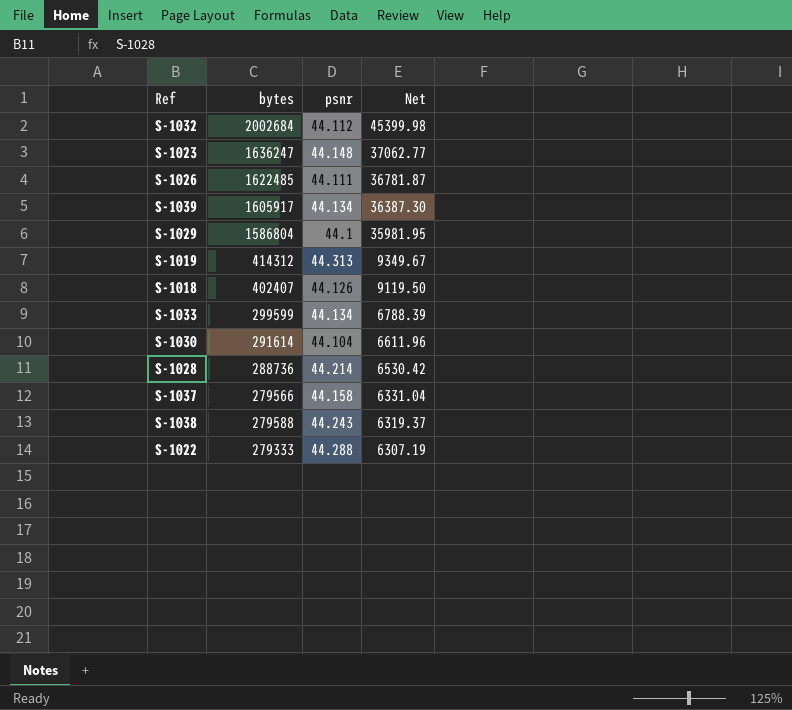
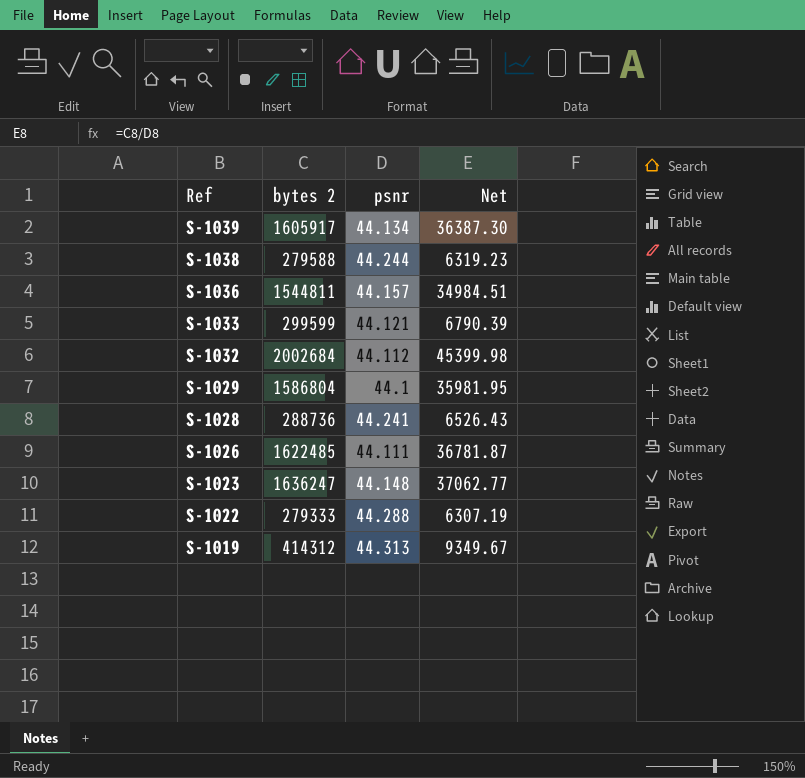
row order: Net descending -> Ref descending
column name: bytes -> bytes 2
row S-1018: 402407 | 44.126 | 9119.50 -> none
row S-1030: 291614 | 44.104 | 6611.96 -> none
row S-1037: 279566 | 44.158 | 6331.04 -> none
S-1038 | psnr: 44.243 -> 44.244
S-1038 | Net: 6319.37 -> 6319.23
row S-1036: none -> 1544811 | 44.157 | 34984.51
S-1033 | psnr: 44.134 -> 44.121
S-1033 | Net: 6788.39 -> 6790.39
S-1028 | psnr: 44.214 -> 44.241
S-1028 | Net: 6530.42 -> 6526.43

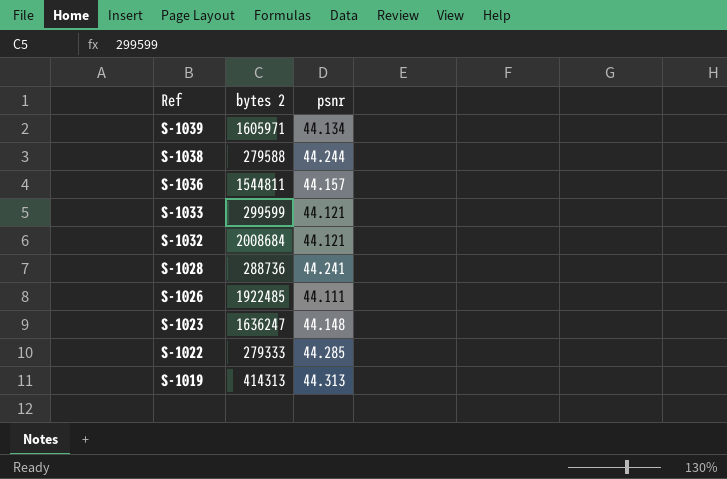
column Net | formula: [bytes 2] / [psnr] -> none
row S-1029: 1586804 | 44.1 | 35981.95 -> none
S-1039 | bytes 2: 1605917 -> 1605971
S-1032 | bytes 2: 2002684 -> 2008684
S-1032 | psnr: 44.112 -> 44.121
S-1026 | bytes 2: 1622485 -> 1922485
S-1022 | psnr: 44.288 -> 44.285
S-1019 | bytes 2: 414312 -> 414313

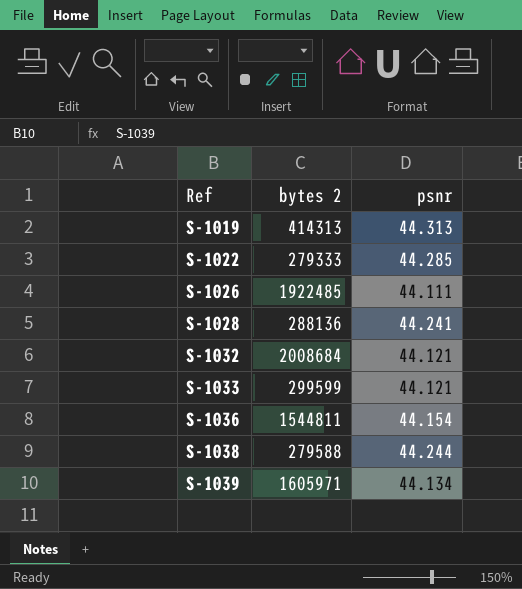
row order: Ref descending -> Ref ascending
row S-1023: 1636247 | 44.148 -> none
S-1028 | bytes 2: 288736 -> 288136
S-1036 | psnr: 44.157 -> 44.154

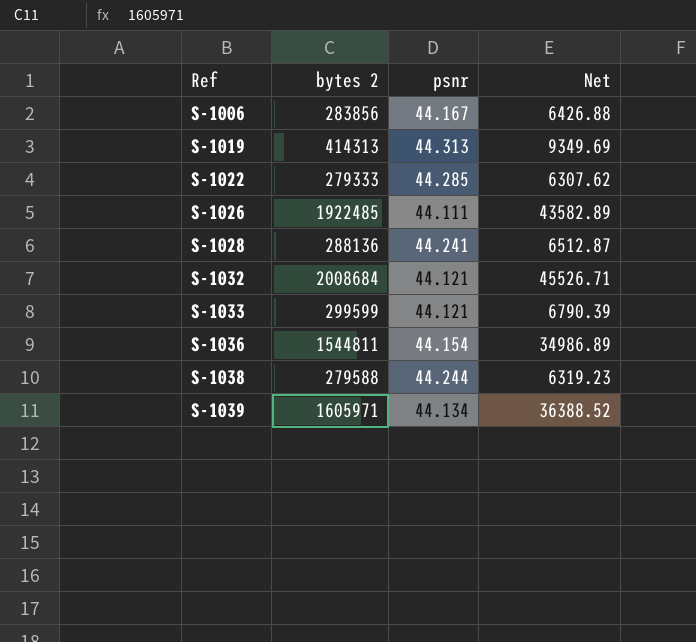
column Net | formula: none -> [bytes 2] / [psnr]
row S-1006: none -> 283856 | 44.167 | 6426.88

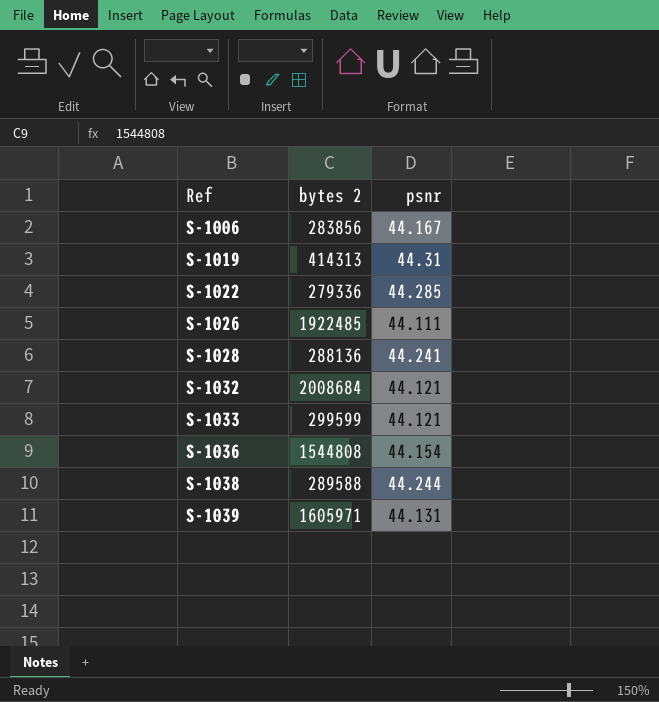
column Net | formula: [bytes 2] / [psnr] -> none
S-1019 | psnr: 44.313 -> 44.31
S-1022 | bytes 2: 279333 -> 279336
S-1036 | bytes 2: 1544811 -> 1544808
S-1038 | bytes 2: 279588 -> 289588
S-1039 | psnr: 44.134 -> 44.131

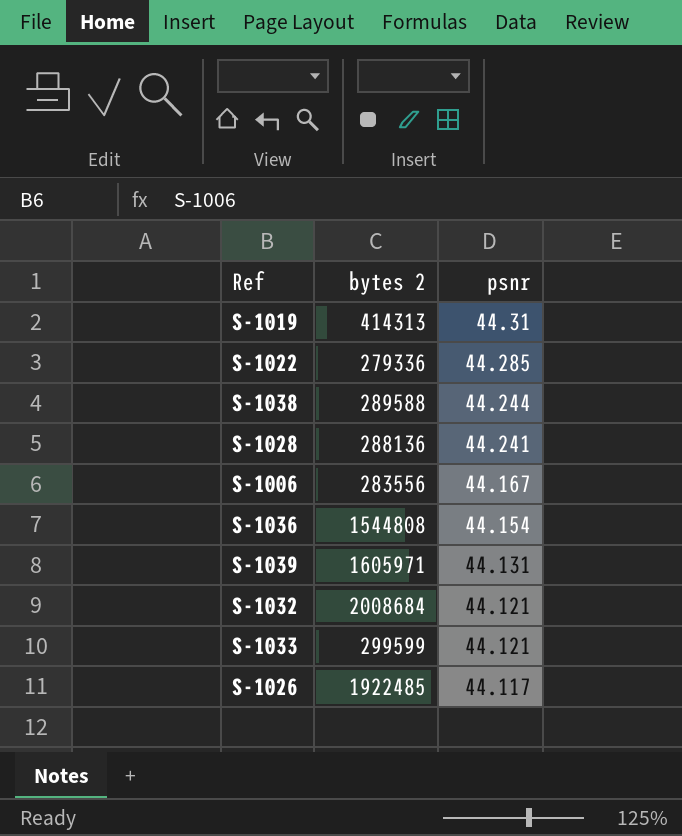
row order: Ref ascending -> psnr descending
S-1006 | bytes 2: 283856 -> 283556
S-1026 | psnr: 44.111 -> 44.117

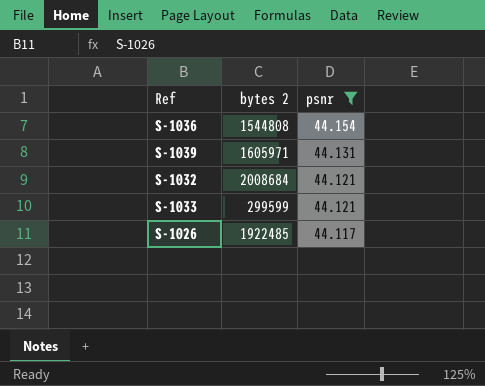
filter: none -> psnr <= 44.154

